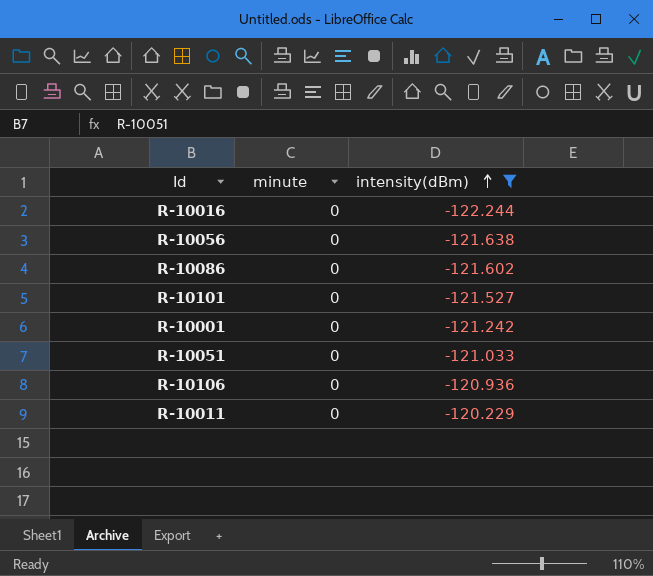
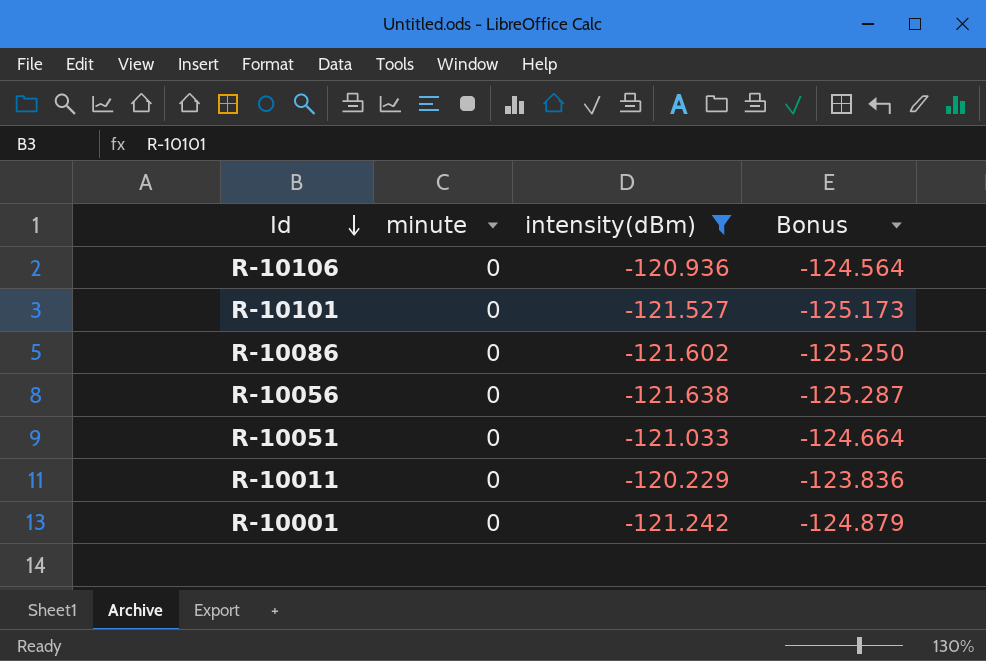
row order: intensity(dBm) ascending -> Id descending
column Bonus | formula: none -> [intensity(dBm)] * 1.03
row R-10016: 0 | -122.244 -> none

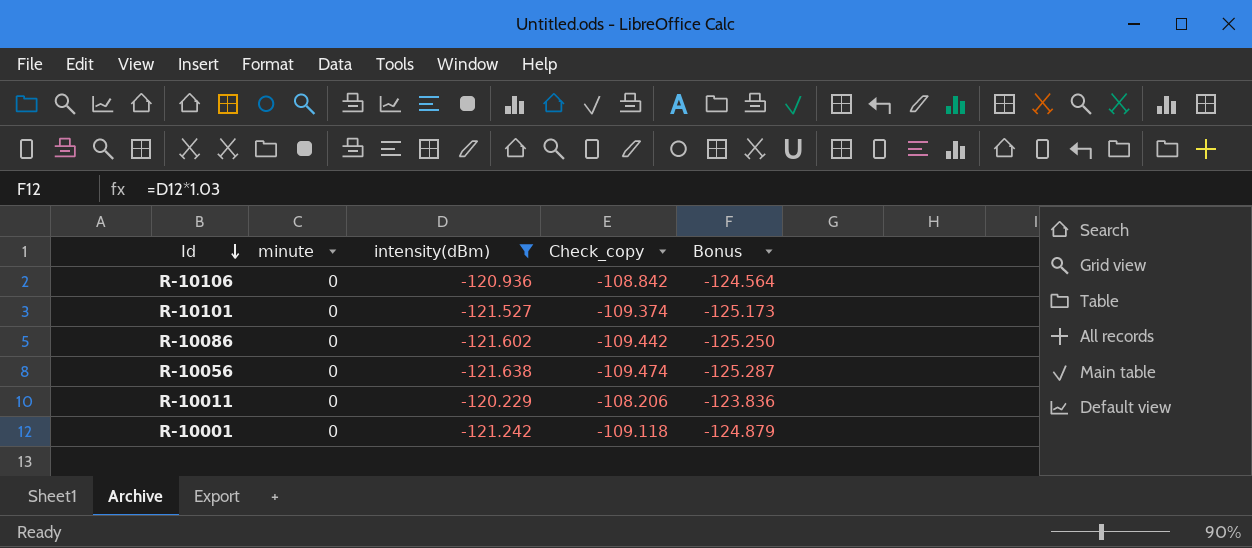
column Check_copy | formula: none -> [intensity(dBm)] * 0.9
row R-10051: 0 | -121.033 | -124.664 -> none

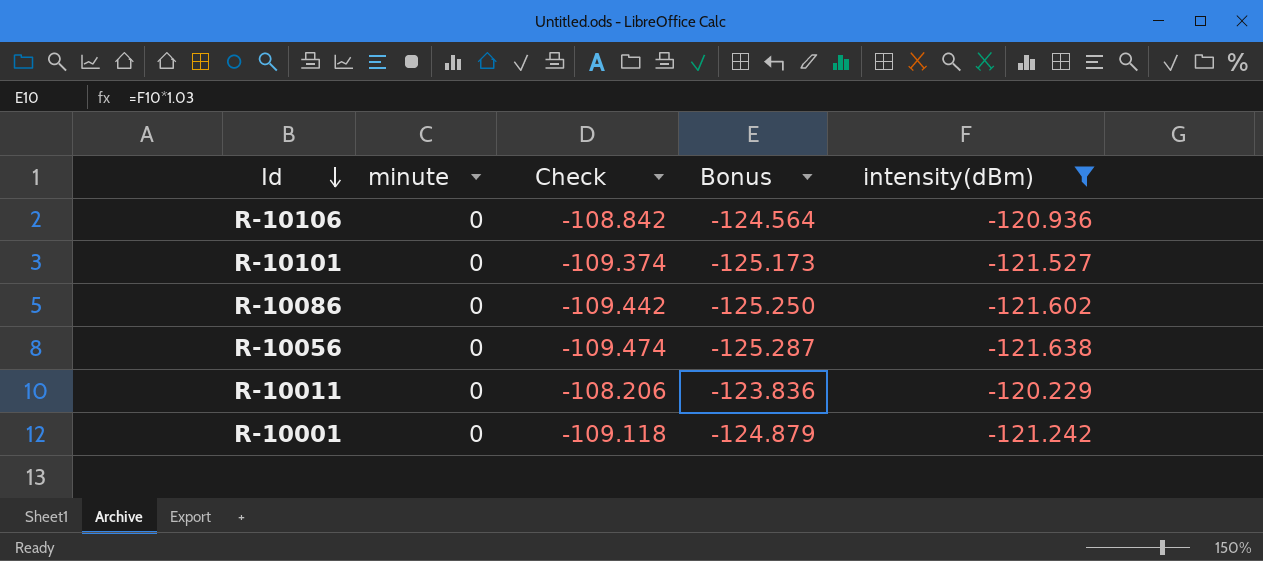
column name: Check_copy -> Check
column intensity(dBm) | position: 3 -> 5

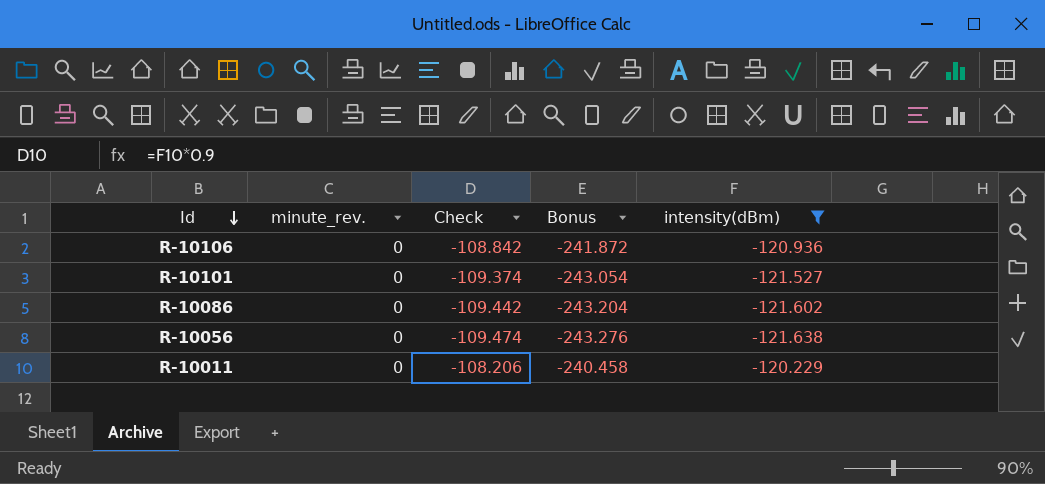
column name: minute -> minute_rev.
column Bonus | formula: [intensity(dBm)] * 1.03 -> [intensity(dBm)] * 2
row R-10001: 0 | -109.118 | -124.879 | -121.242 -> none

